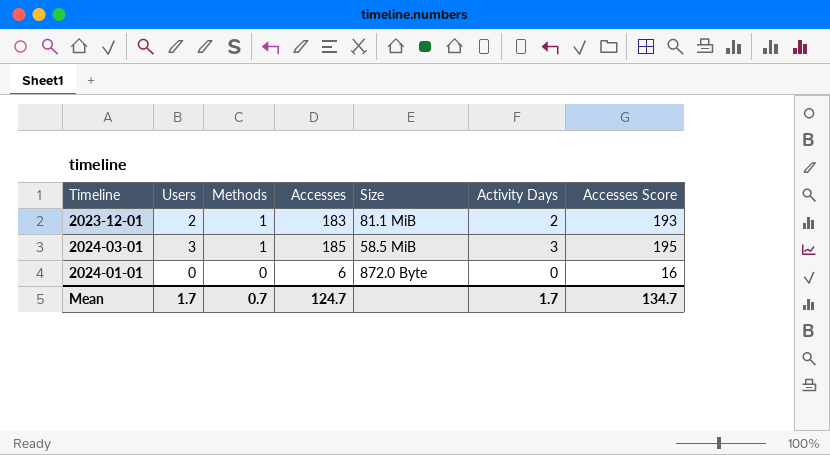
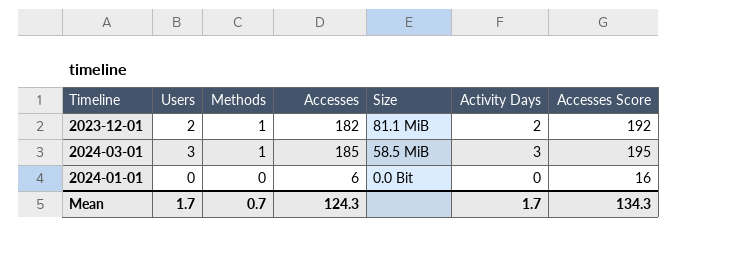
2023-12-01 | Accesses: 183 -> 182
2023-12-01 | Accesses Score: 193 -> 192
2024-01-01 | Size: 872.0 Byte -> 0.0 Bit
Mean | Accesses: 124.7 -> 124.3
Mean | Accesses Score: 134.7 -> 134.3

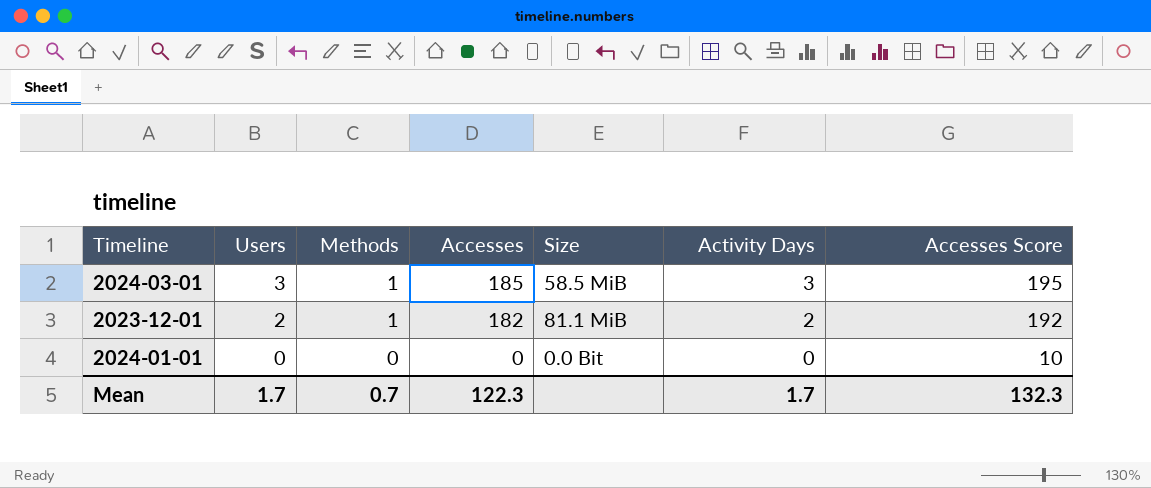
row order: Methods descending -> Users descending
2024-01-01 | Accesses: 6 -> 0
2024-01-01 | Accesses Score: 16 -> 10
Mean | Accesses: 124.3 -> 122.3
Mean | Accesses Score: 134.3 -> 132.3

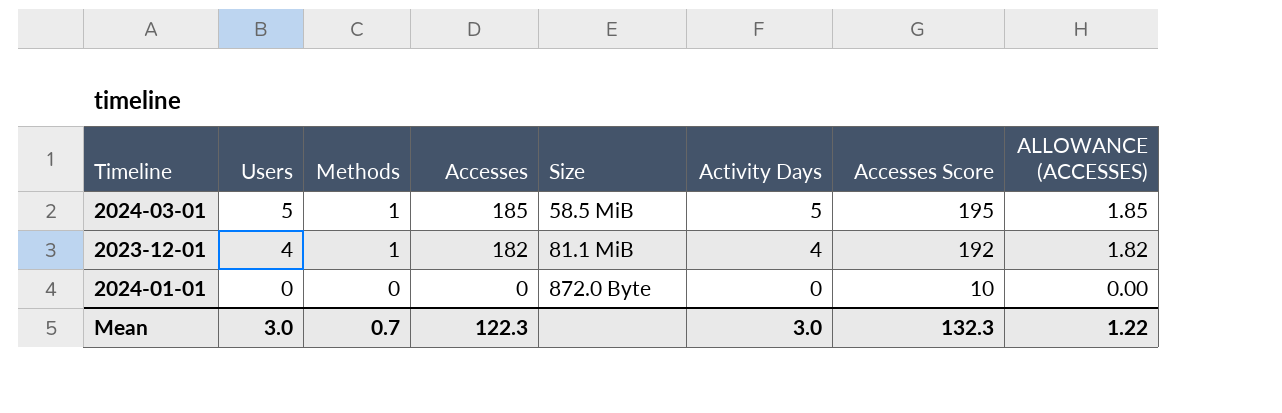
column ALLOWANCE (ACCESSES) | formula: none -> [Accesses] * 0.01
2024-03-01 | Users: 3 -> 5
2024-03-01 | Activity Days: 3 -> 5
2023-12-01 | Users: 2 -> 4
2023-12-01 | Activity Days: 2 -> 4
2024-01-01 | Size: 0.0 Bit -> 872.0 Byte
Mean | Users: 1.7 -> 3.0
Mean | Activity Days: 1.7 -> 3.0

